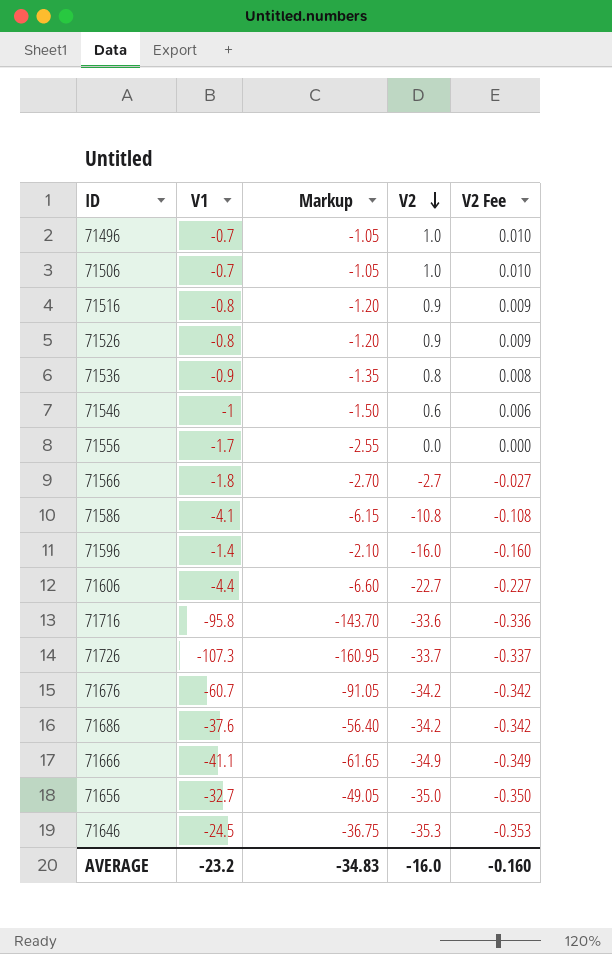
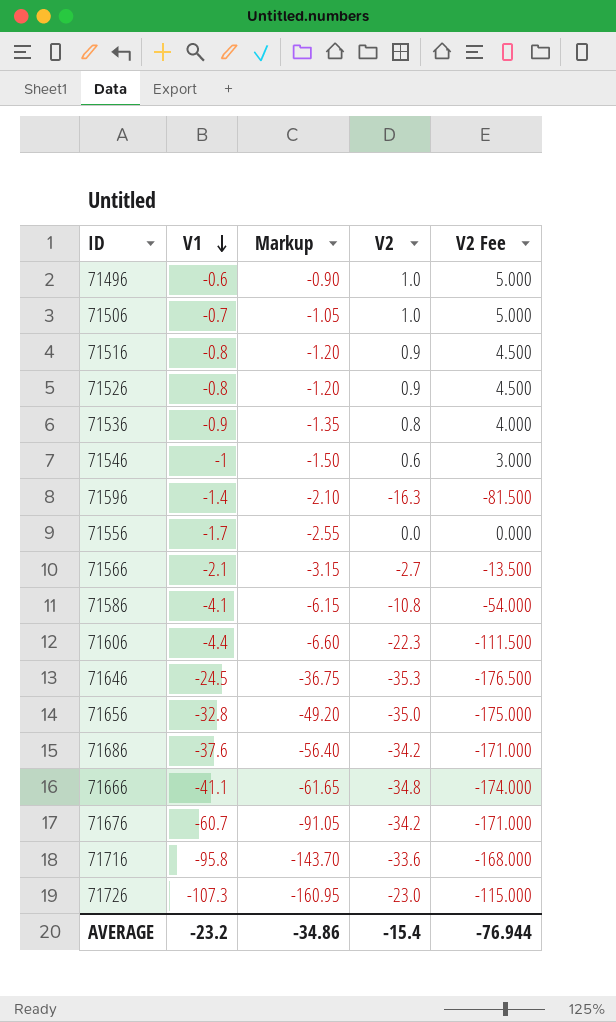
row order: V2 descending -> V1 descending
column V2 Fee | formula: [V2] * 0.01 -> [V2] * 5
71496 | V1: -0.7 -> -0.6
71496 | Markup: -1.05 -> -0.90
71596 | V2: -16.0 -> -16.3
71566 | V1: -1.8 -> -2.1
71566 | Markup: -2.70 -> -3.15
71606 | V2: -22.7 -> -22.3
71656 | V1: -32.7 -> -32.8
71656 | Markup: -49.05 -> -49.20
71666 | V2: -34.9 -> -34.8
71726 | V2: -33.7 -> -23.0
AVERAGE | Markup: -34.83 -> -34.86
AVERAGE | V2: -16.0 -> -15.4
AVERAGE | V2 Fee: -0.160 -> -76.944

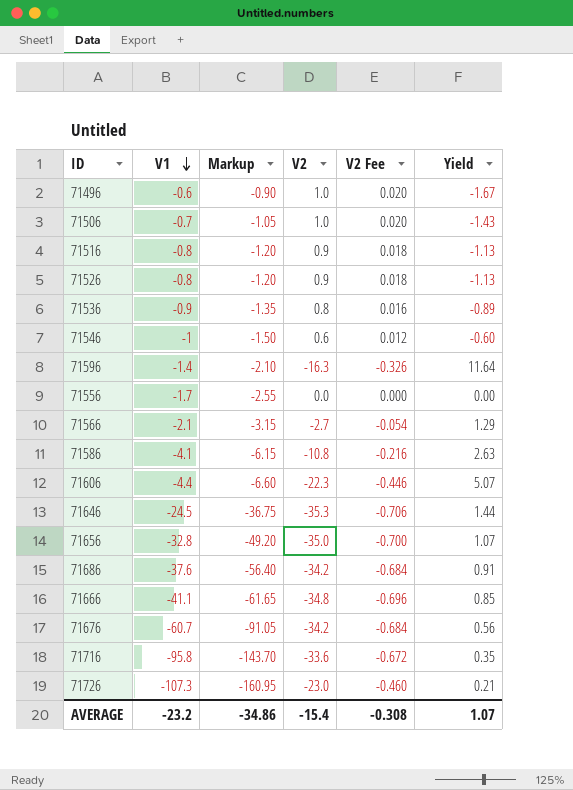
column V2 Fee | formula: [V2] * 5 -> [V2] * 0.02
column Yield | formula: none -> [V2] / [V1]
AVERAGE | V2 Fee: -76.944 -> -0.308

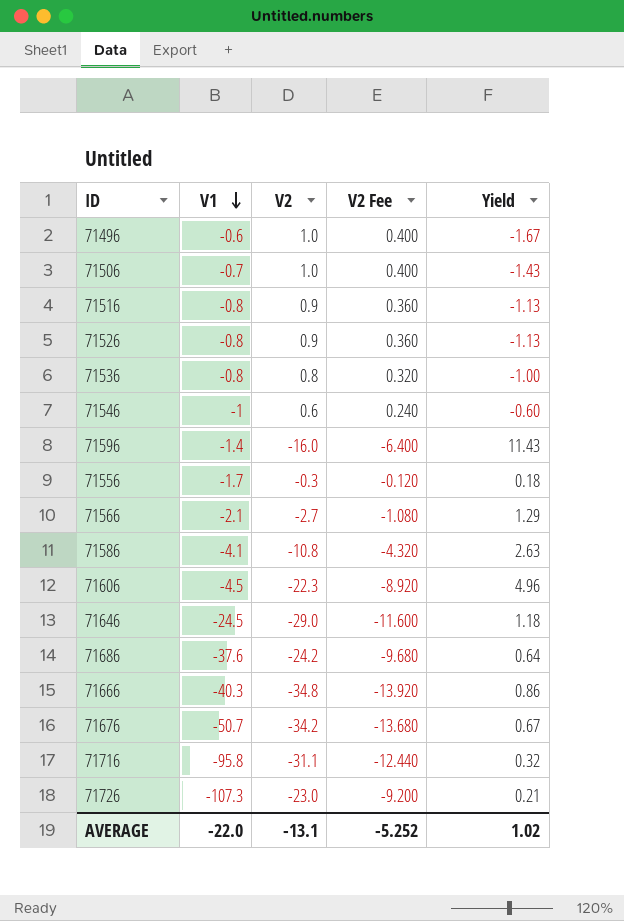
column Markup | formula: [V1] * 1.5 -> none
column V2 Fee | formula: [V2] * 0.02 -> [V2] * 0.4
row 71656: -32.8 | -49.20 | -35.0 | -0.700 | 1.07 -> none
71536 | V1: -0.9 -> -0.8
71536 | Yield: -0.89 -> -1.00
71596 | V2: -16.3 -> -16.0
71596 | Yield: 11.64 -> 11.43
71556 | V2: 0.0 -> -0.3
71556 | Yield: 0.00 -> 0.18
71606 | V1: -4.4 -> -4.5
71606 | Yield: 5.07 -> 4.96
71646 | V2: -35.3 -> -29.0
71646 | Yield: 1.44 -> 1.18
71686 | V2: -34.2 -> -24.2
71686 | Yield: 0.91 -> 0.64
71666 | V1: -41.1 -> -40.3
71666 | Yield: 0.85 -> 0.86
71676 | V1: -60.7 -> -50.7
71676 | Yield: 0.56 -> 0.67
71716 | V2: -33.6 -> -31.1
71716 | Yield: 0.35 -> 0.32
AVERAGE | V1: -23.2 -> -22.0
AVERAGE | V2: -15.4 -> -13.1
AVERAGE | V2 Fee: -0.308 -> -5.252
AVERAGE | Yield: 1.07 -> 1.02

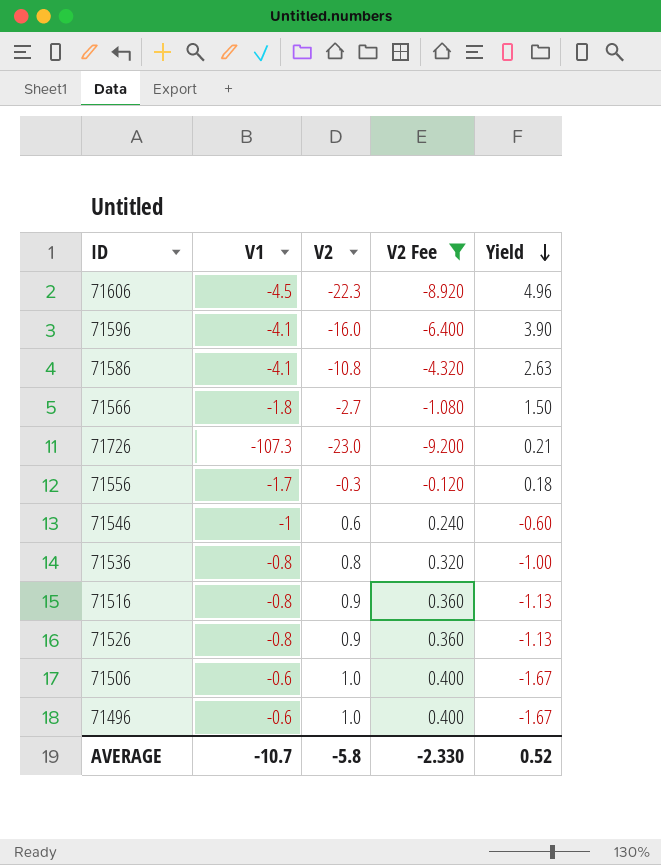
filter: none -> V2 Fee >= -9.200
row order: V1 descending -> Yield descending
71596 | V1: -1.4 -> -4.1
71596 | Yield: 11.43 -> 3.90
71566 | V1: -2.1 -> -1.8
71566 | Yield: 1.29 -> 1.50
71506 | V1: -0.7 -> -0.6
71506 | Yield: -1.43 -> -1.67
AVERAGE | V1: -22.0 -> -10.7
AVERAGE | V2: -13.1 -> -5.8
AVERAGE | V2 Fee: -5.252 -> -2.330
AVERAGE | Yield: 1.02 -> 0.52

